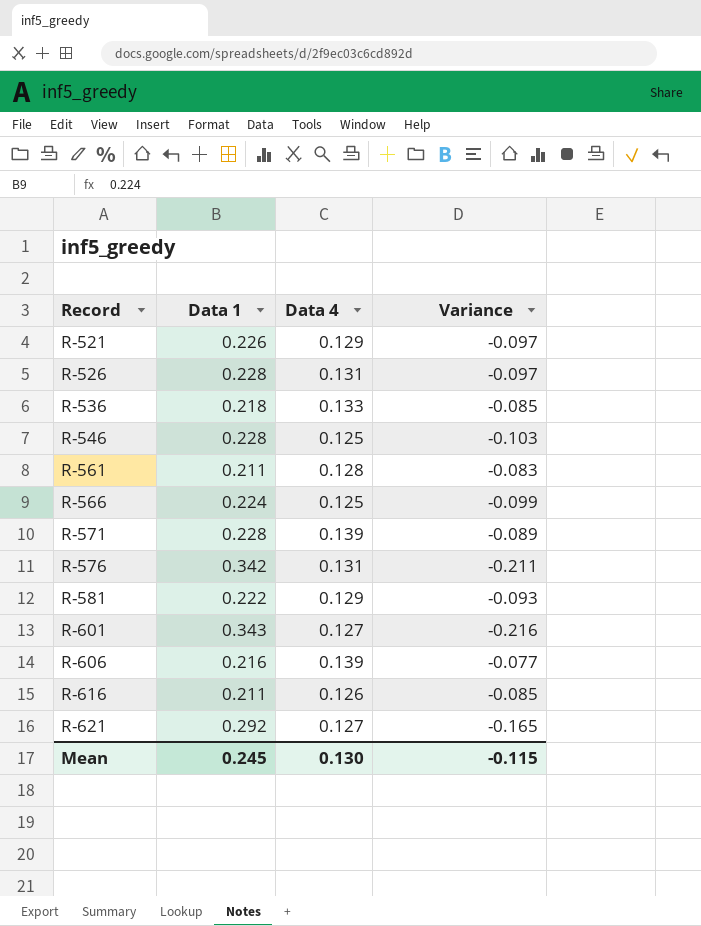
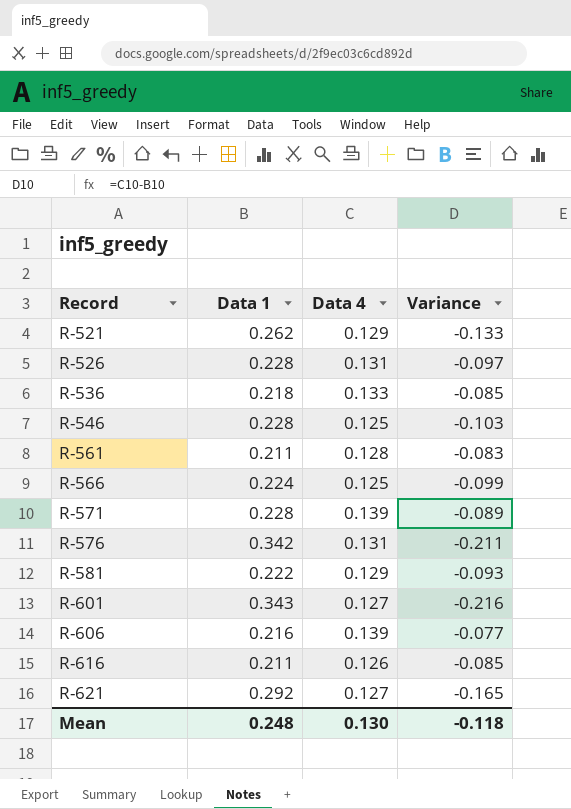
R-521 | Data 1: 0.226 -> 0.262
R-521 | Variance: -0.097 -> -0.133
Mean | Data 1: 0.245 -> 0.248
Mean | Variance: -0.115 -> -0.118

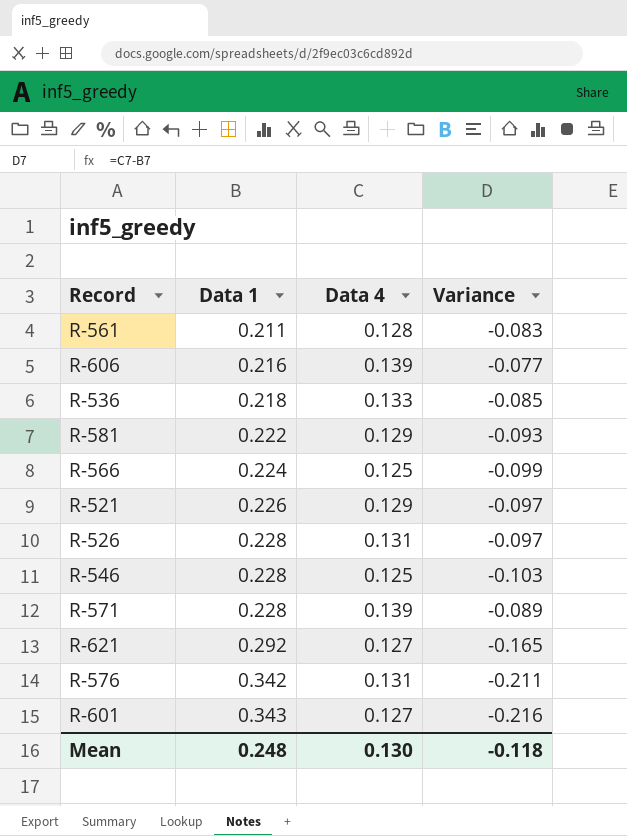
row order: Record ascending -> Data 1 ascending
row R-616: 0.211 | 0.126 | -0.085 -> none
R-521 | Data 1: 0.262 -> 0.226
R-521 | Variance: -0.133 -> -0.097

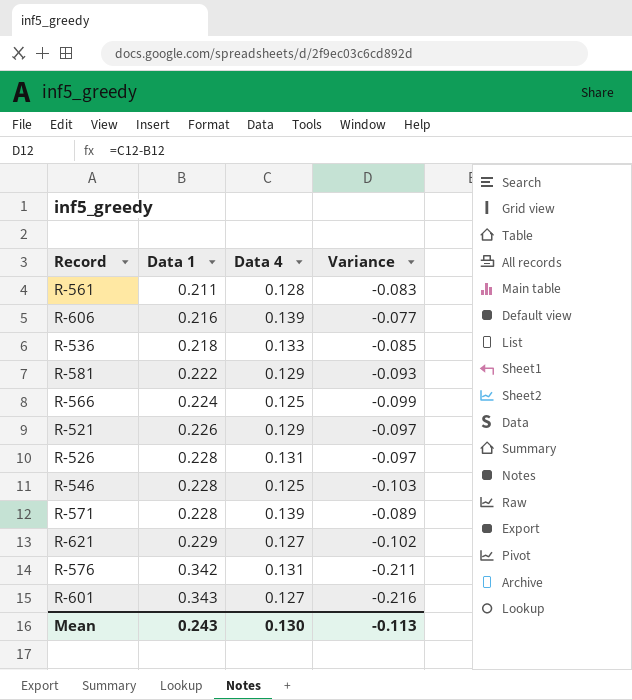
R-621 | Data 1: 0.292 -> 0.229
R-621 | Variance: -0.165 -> -0.102
Mean | Data 1: 0.248 -> 0.243
Mean | Variance: -0.118 -> -0.113

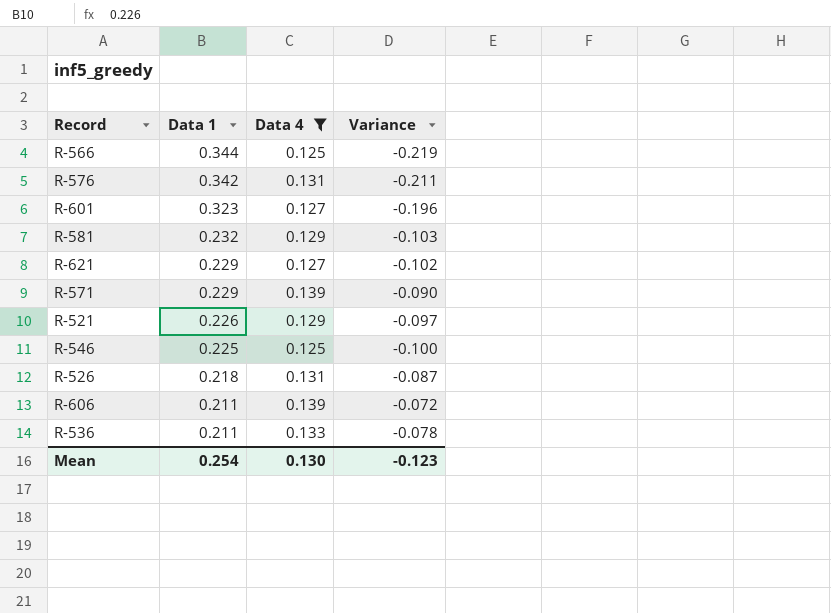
filter: none -> Data 4 != 0.128
row order: Data 1 ascending -> Data 1 descending
R-566 | Data 1: 0.224 -> 0.344
R-566 | Variance: -0.099 -> -0.219
R-601 | Data 1: 0.343 -> 0.323
R-601 | Variance: -0.216 -> -0.196
R-581 | Data 1: 0.222 -> 0.232
R-581 | Variance: -0.093 -> -0.103
R-571 | Data 1: 0.228 -> 0.229
R-571 | Variance: -0.089 -> -0.090
R-546 | Data 1: 0.228 -> 0.225
R-546 | Variance: -0.103 -> -0.100
R-526 | Data 1: 0.228 -> 0.218
R-526 | Variance: -0.097 -> -0.087
R-606 | Data 1: 0.216 -> 0.211
R-606 | Variance: -0.077 -> -0.072
R-536 | Data 1: 0.218 -> 0.211
R-536 | Variance: -0.085 -> -0.078
Mean | Data 1: 0.243 -> 0.254
Mean | Variance: -0.113 -> -0.123

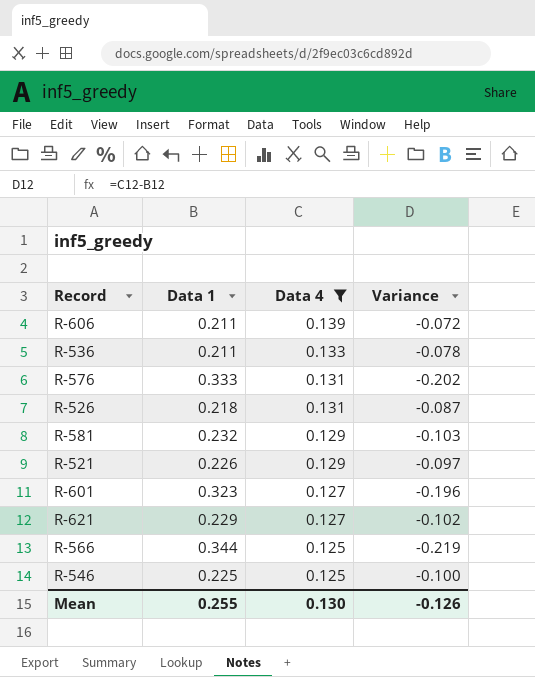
row order: Data 1 descending -> Data 4 descending
row R-571: 0.229 | 0.139 | -0.090 -> none
R-576 | Data 1: 0.342 -> 0.333
R-576 | Variance: -0.211 -> -0.202
Mean | Data 1: 0.254 -> 0.255
Mean | Variance: -0.123 -> -0.126

